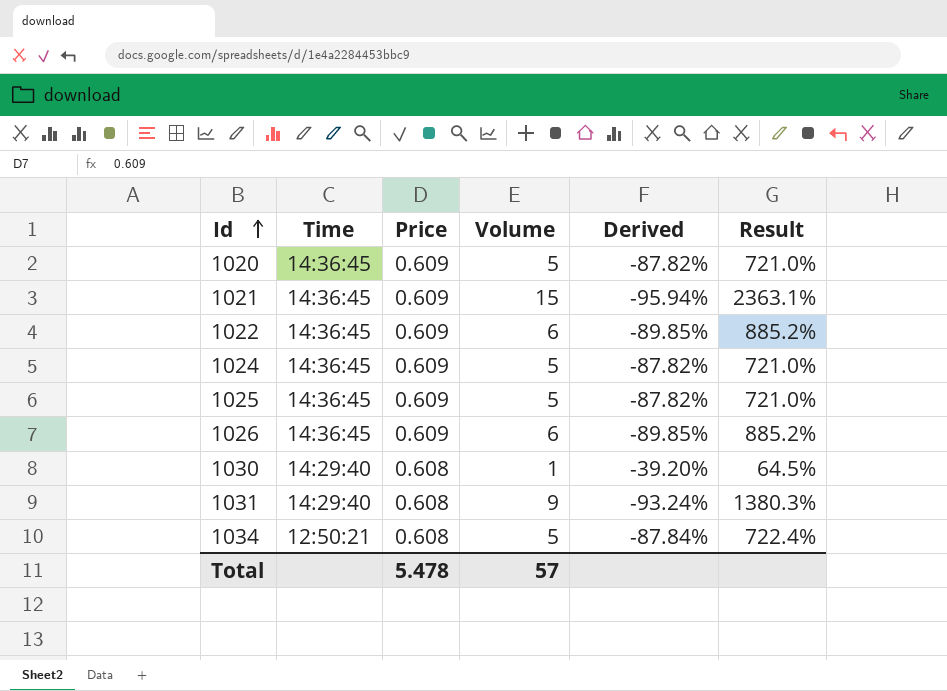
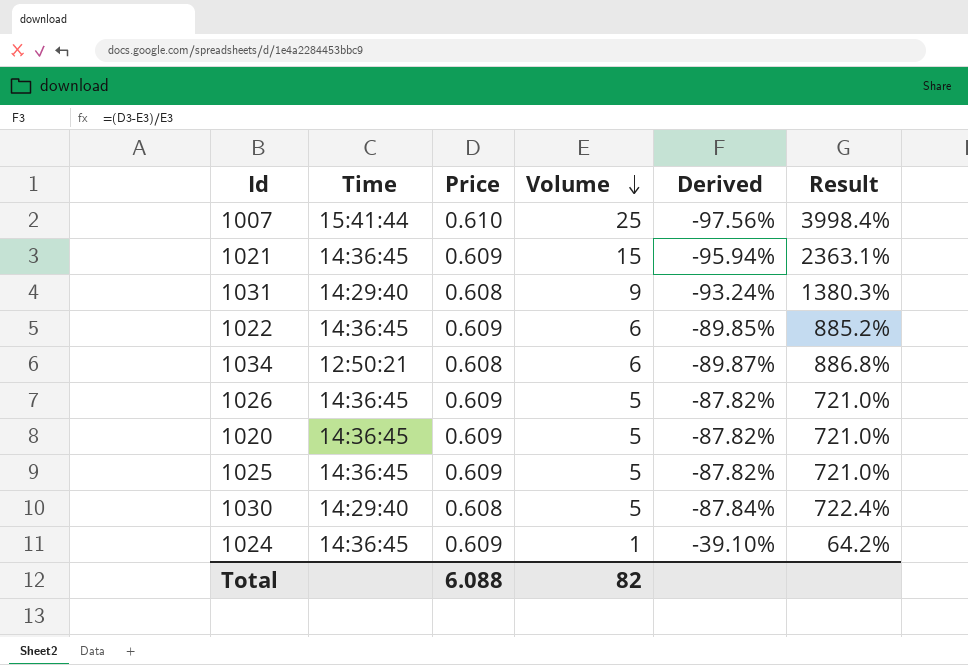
row order: Id ascending -> Volume descending
row 1007: none -> 15:41:44 | 0.610 | 25 | -97.56% | 3998.4%
1034 | Volume: 5 -> 6
1034 | Derived: -87.84% -> -89.87%
1034 | Result: 722.4% -> 886.8%
1026 | Volume: 6 -> 5
1026 | Derived: -89.85% -> -87.82%
1026 | Result: 885.2% -> 721.0%
1030 | Volume: 1 -> 5
1030 | Derived: -39.20% -> -87.84%
1030 | Result: 64.5% -> 722.4%
1024 | Volume: 5 -> 1
1024 | Derived: -87.82% -> -39.10%
1024 | Result: 721.0% -> 64.2%
Total | Price: 5.478 -> 6.088
Total | Volume: 57 -> 82

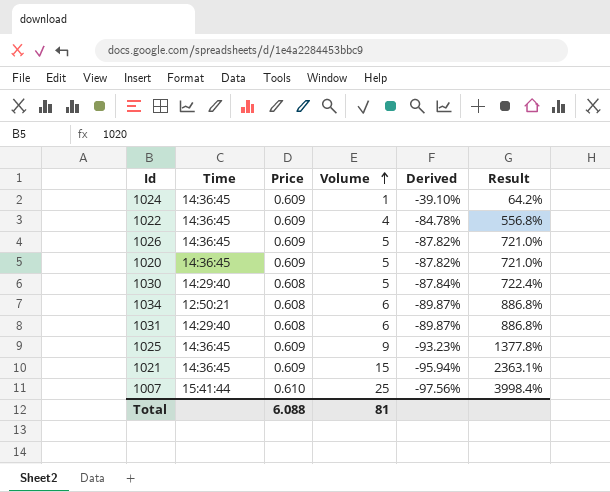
row order: Volume descending -> Volume ascending
1022 | Volume: 6 -> 4
1022 | Derived: -89.85% -> -84.78%
1022 | Result: 885.2% -> 556.8%
1031 | Volume: 9 -> 6
1031 | Derived: -93.24% -> -89.87%
1031 | Result: 1380.3% -> 886.8%
1025 | Volume: 5 -> 9
1025 | Derived: -87.82% -> -93.23%
1025 | Result: 721.0% -> 1377.8%
Total | Volume: 82 -> 81

